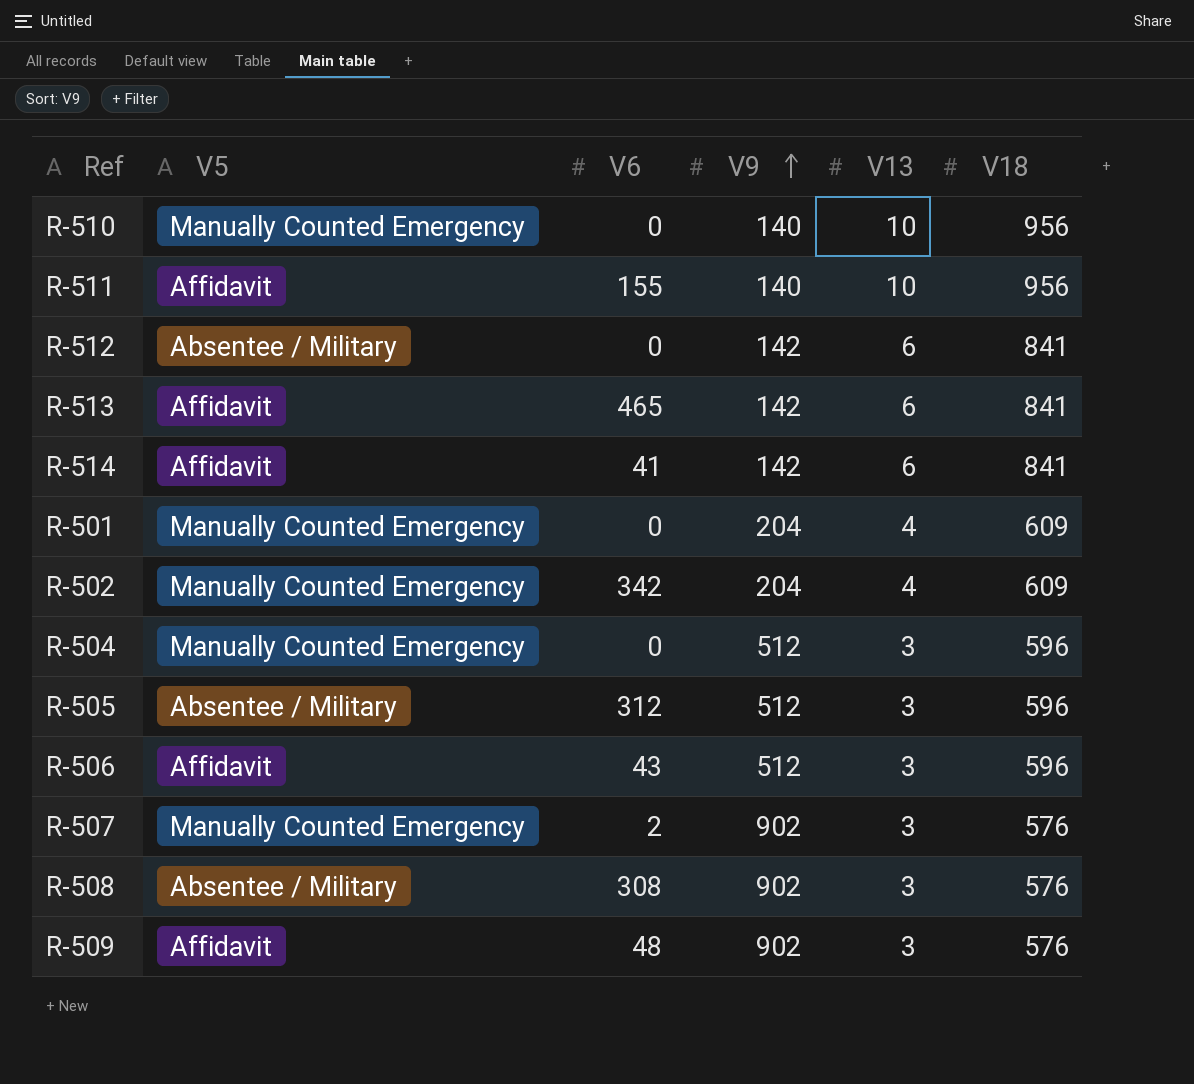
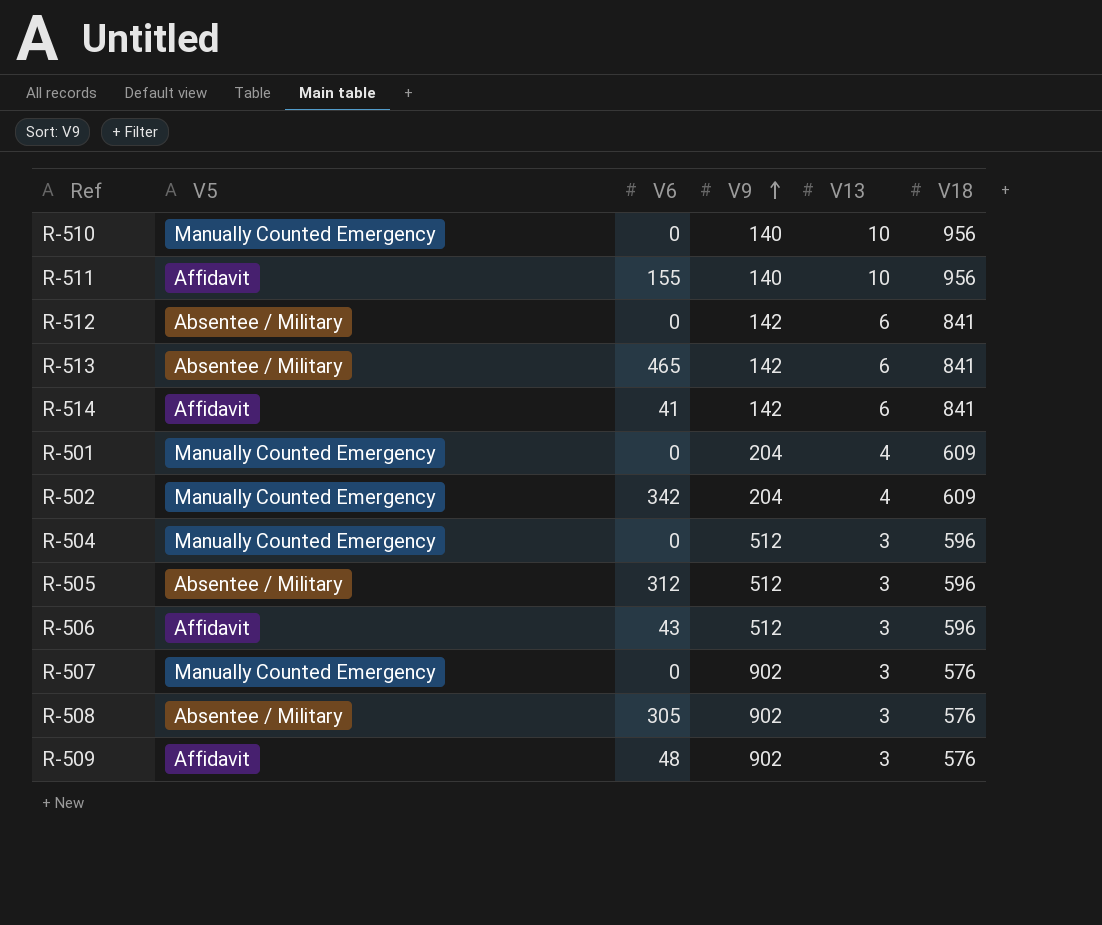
R-513 | V5: Affidavit -> Absentee / Military
R-507 | V6: 2 -> 0
R-508 | V6: 308 -> 305

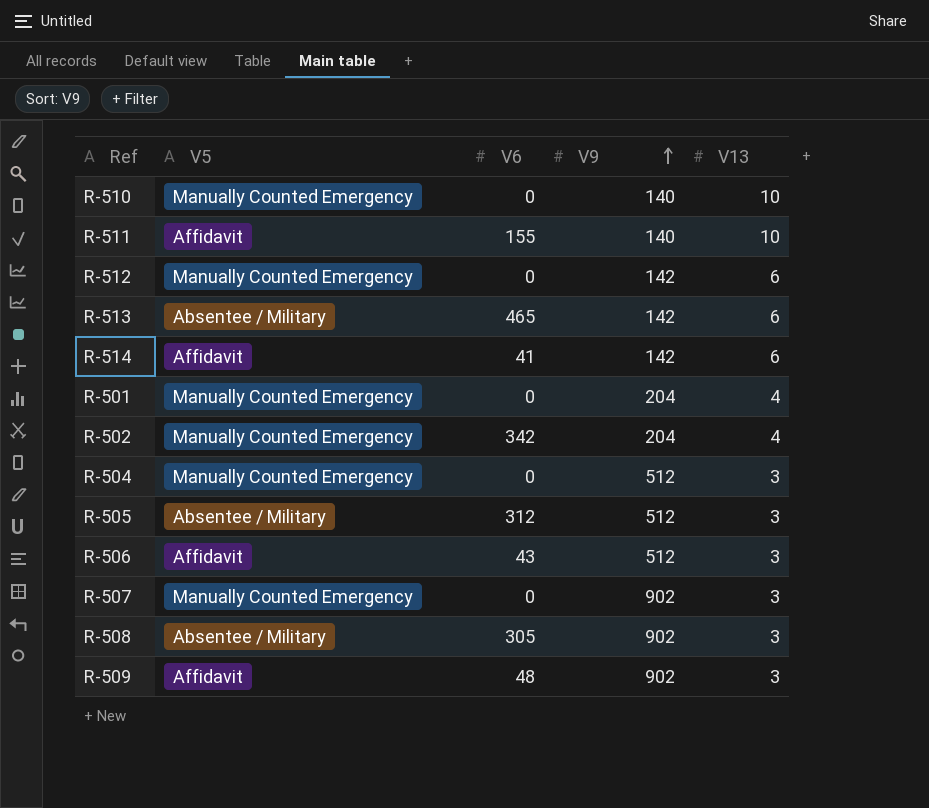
column V18 | position: 6 -> none
R-512 | V5: Absentee / Military -> Manually Counted Emergency

